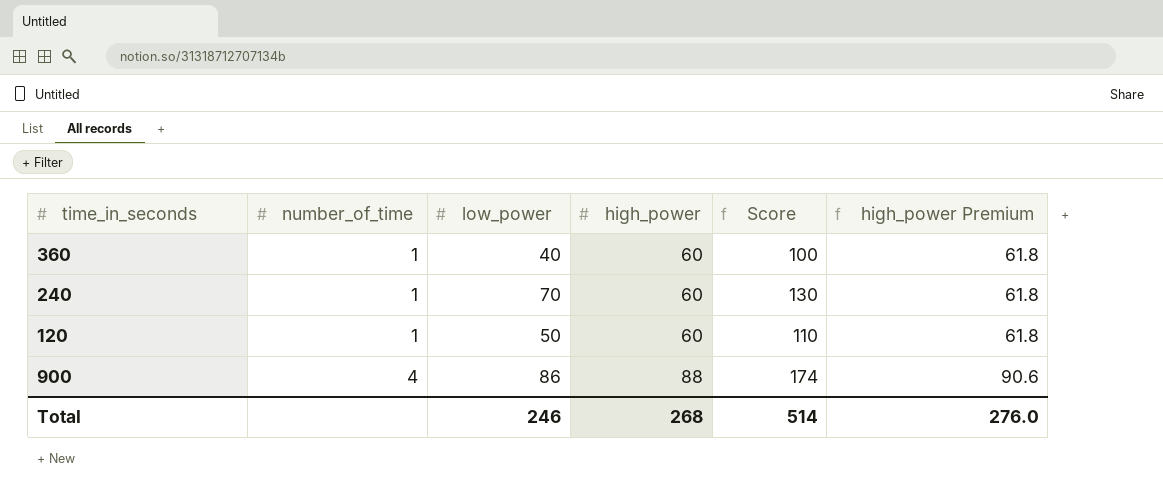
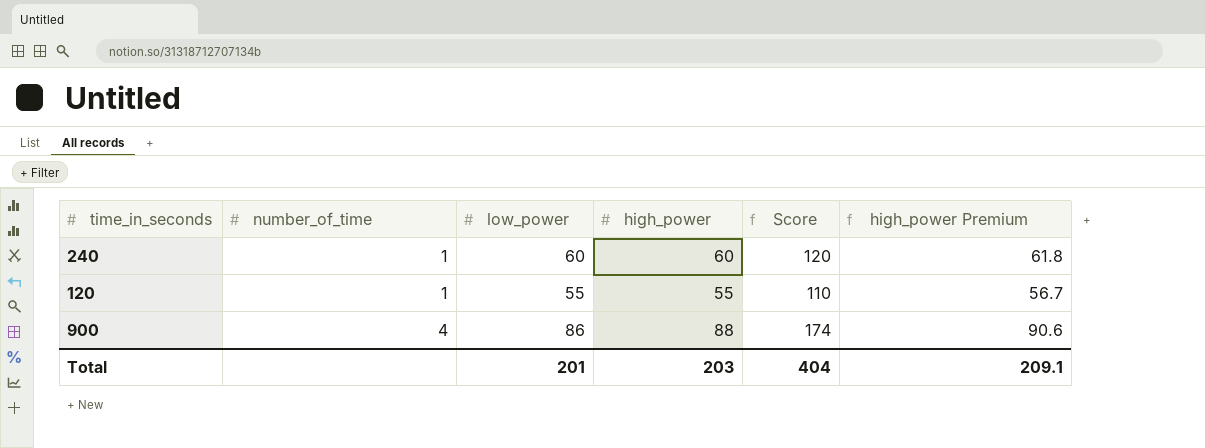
row 360: 1 | 40 | 60 | 100 | 61.8 -> none
240 | low_power: 70 -> 60
240 | Score: 130 -> 120
120 | low_power: 50 -> 55
120 | high_power: 60 -> 55
120 | high_power Premium: 61.8 -> 56.7
Total | low_power: 246 -> 201
Total | high_power: 268 -> 203
Total | Score: 514 -> 404
Total | high_power Premium: 276.0 -> 209.1

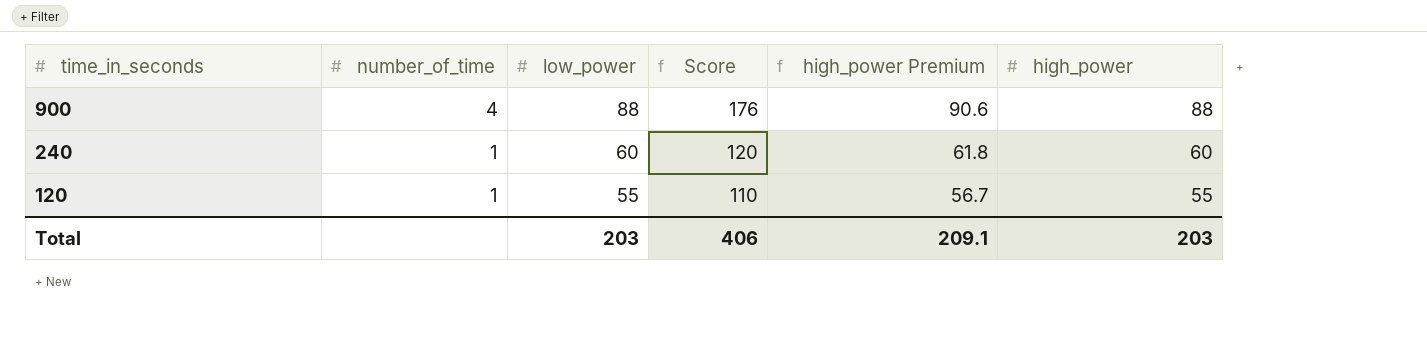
row order: number_of_time ascending -> time_in_seconds descending
column high_power | position: 4 -> 6
900 | low_power: 86 -> 88
900 | Score: 174 -> 176
Total | low_power: 201 -> 203
Total | Score: 404 -> 406

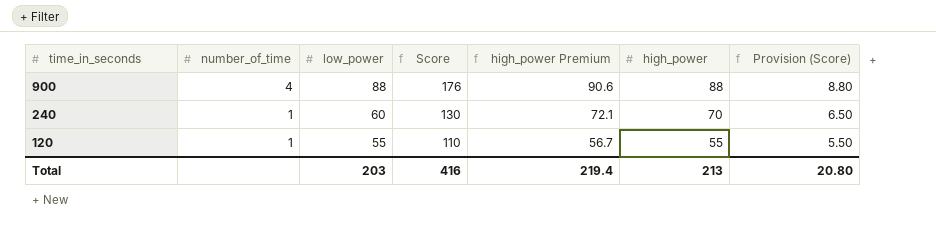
column Provision (Score) | formula: none -> [Score] * 0.05
240 | Score: 120 -> 130
240 | high_power Premium: 61.8 -> 72.1
240 | high_power: 60 -> 70
Total | Score: 406 -> 416
Total | high_power Premium: 209.1 -> 219.4
Total | high_power: 203 -> 213

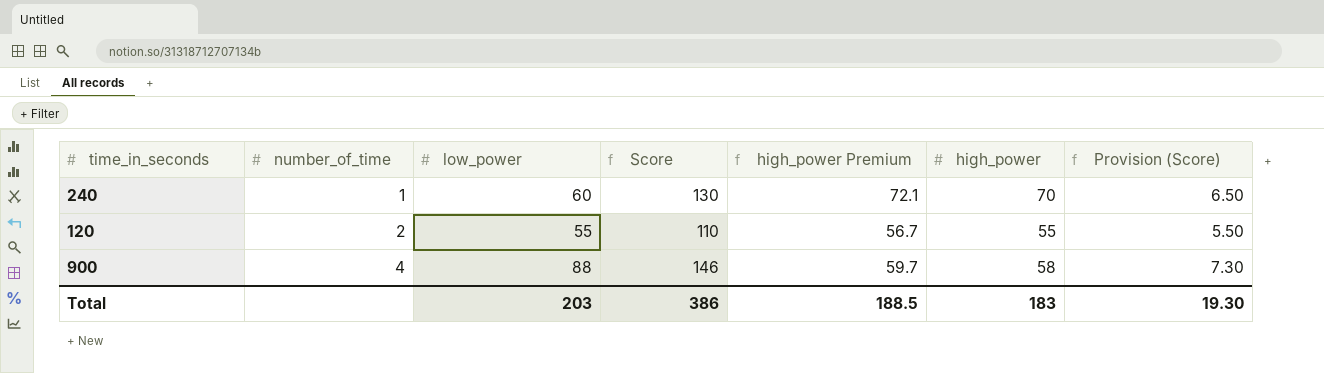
row order: time_in_seconds descending -> number_of_time ascending
120 | number_of_time: 1 -> 2
900 | Score: 176 -> 146
900 | high_power Premium: 90.6 -> 59.7
900 | high_power: 88 -> 58
900 | Provision (Score): 8.80 -> 7.30
Total | Score: 416 -> 386
Total | high_power Premium: 219.4 -> 188.5
Total | high_power: 213 -> 183
Total | Provision (Score): 20.80 -> 19.30

